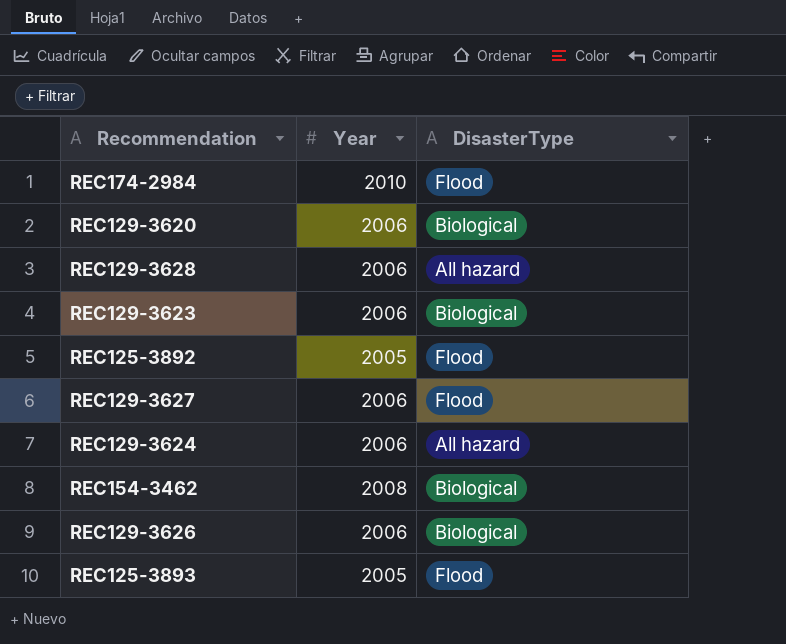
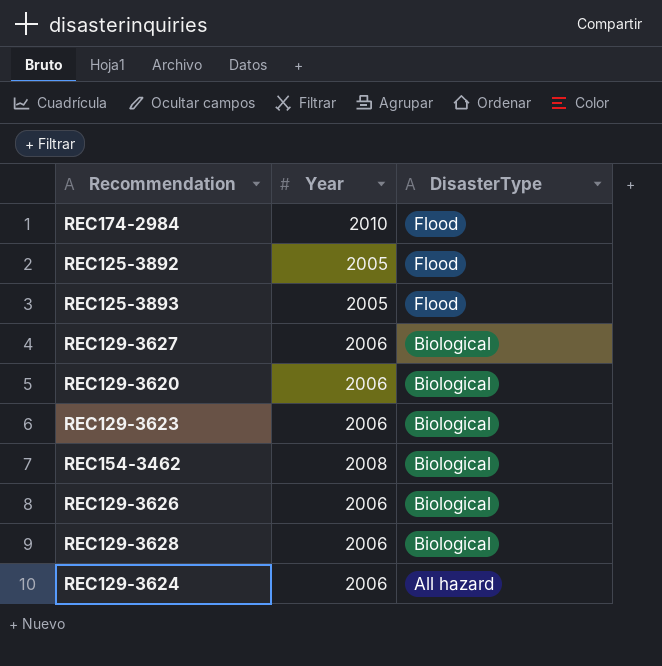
row order: none -> DisasterType descending
REC129-3627 | DisasterType: Flood -> Biological
REC129-3628 | DisasterType: All hazard -> Biological

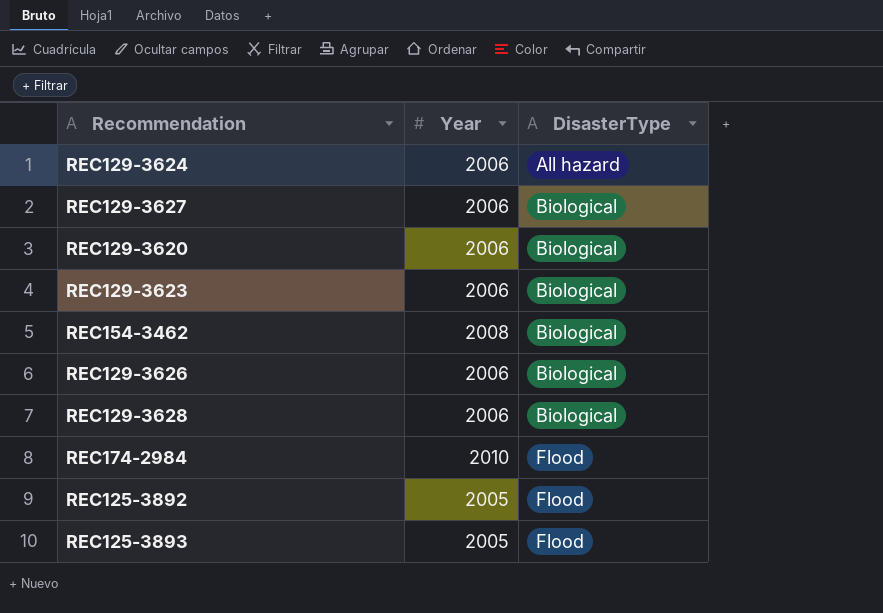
row order: DisasterType descending -> DisasterType ascending

